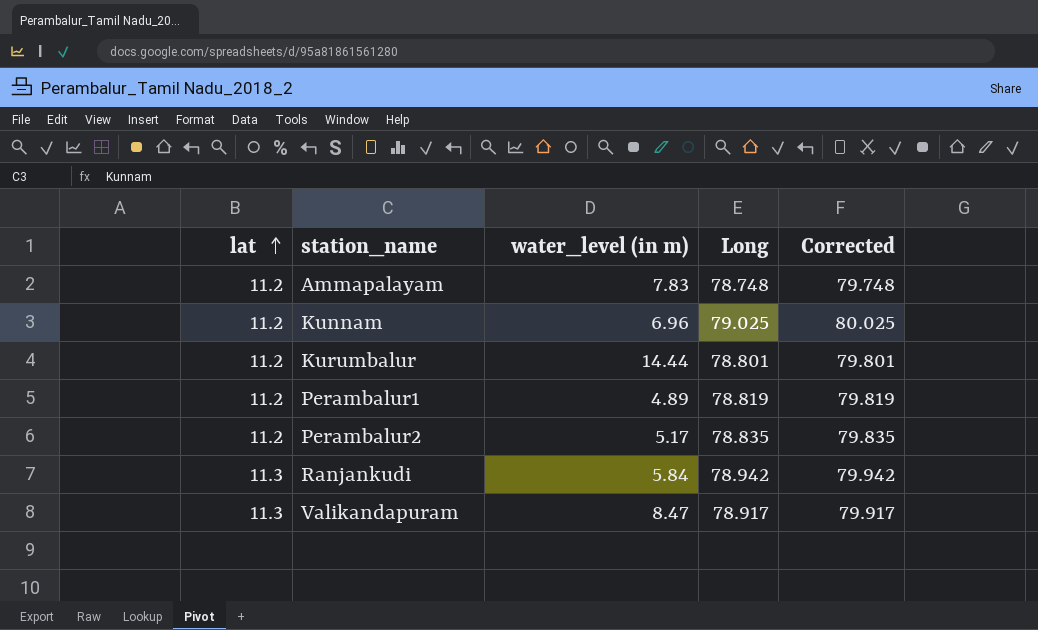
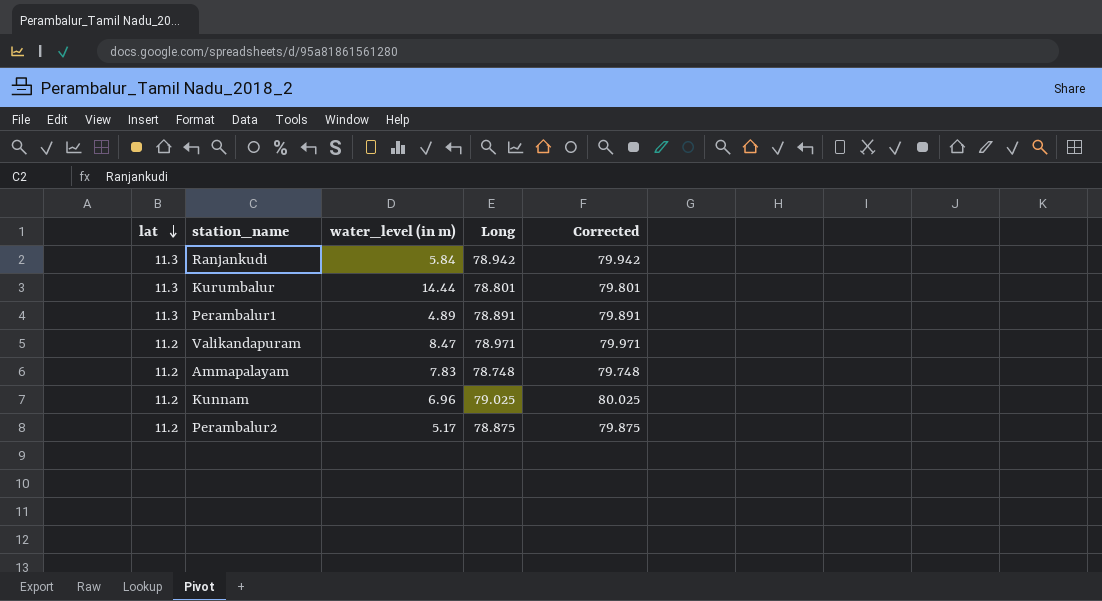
row order: lat ascending -> lat descending
Kurumbalur | lat: 11.2 -> 11.3
Perambalur1 | lat: 11.2 -> 11.3
Perambalur1 | Long: 78.819 -> 78.891
Perambalur1 | Corrected: 79.819 -> 79.891
Valikandapuram | lat: 11.3 -> 11.2
Valikandapuram | Long: 78.917 -> 78.971
Valikandapuram | Corrected: 79.917 -> 79.971
Perambalur2 | Long: 78.835 -> 78.875
Perambalur2 | Corrected: 79.835 -> 79.875

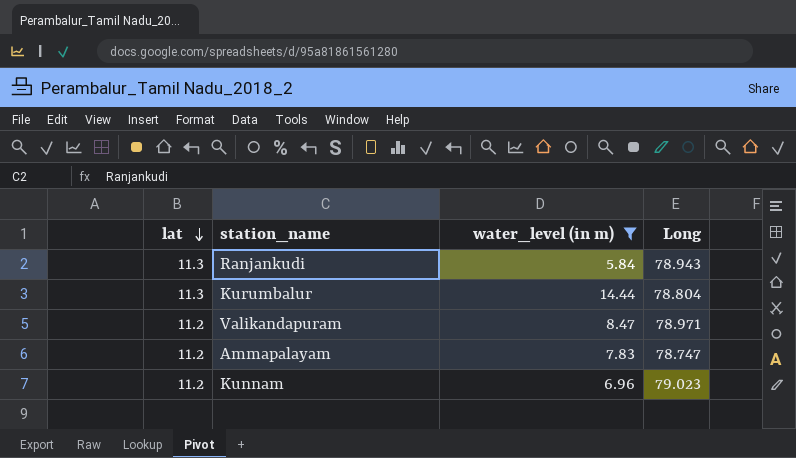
filter: none -> water_level (in m) >= 5.84
column Corrected | formula: [Long] + 1 -> none
Ranjankudi | Long: 78.942 -> 78.943
Kurumbalur | Long: 78.801 -> 78.804
Ammapalayam | Long: 78.748 -> 78.747
Kunnam | Long: 79.025 -> 79.023

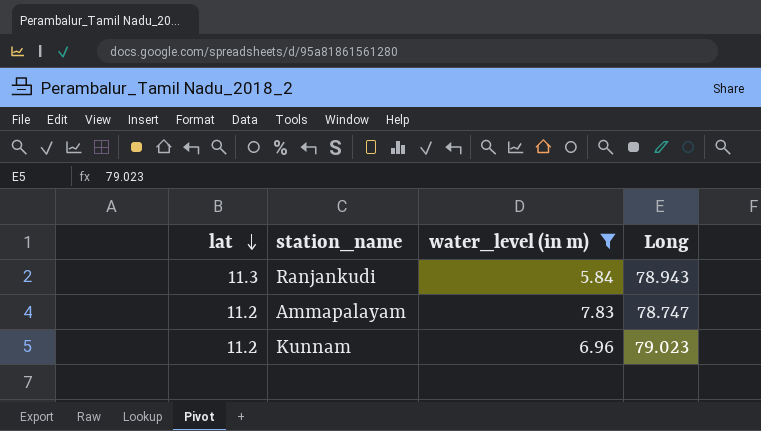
row Kurumbalur: 11.3 | 14.44 | 78.804 -> none
row Valikandapuram: 11.2 | 8.47 | 78.971 -> none

